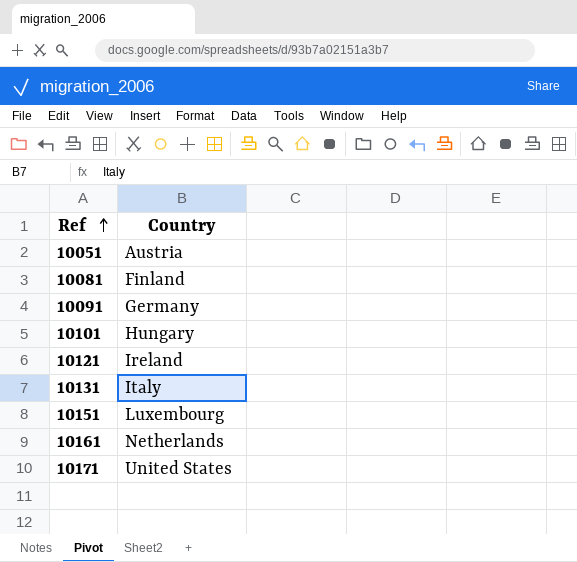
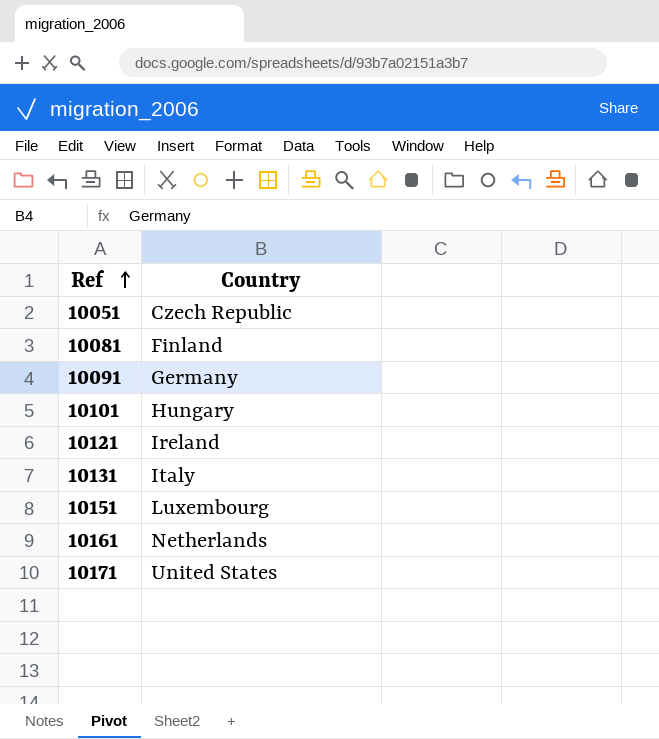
10051 | Country: Austria -> Czech Republic

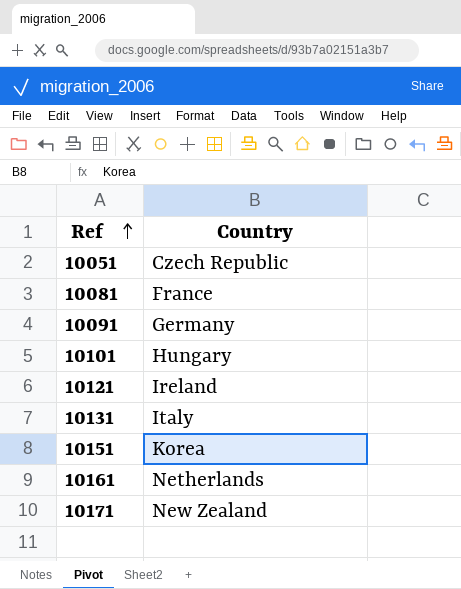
10081 | Country: Finland -> France
10151 | Country: Luxembourg -> Korea
10171 | Country: United States -> New Zealand

